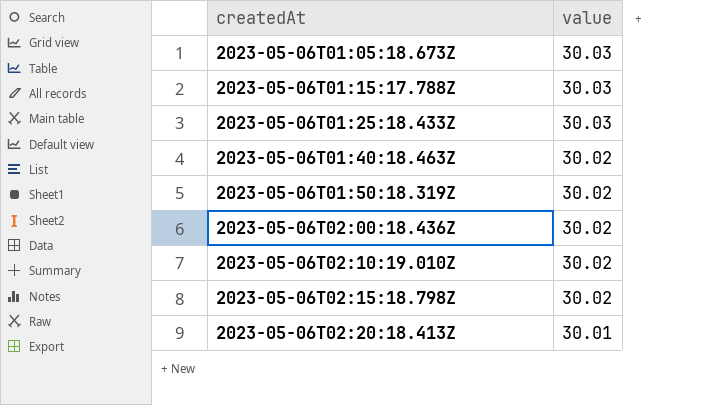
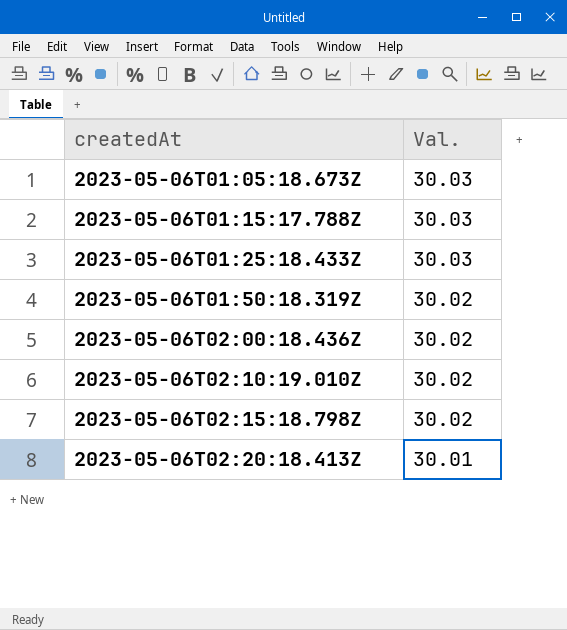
column name: value -> Val.
row 2023-05-06T01:40:18.463Z: 30.02 -> none

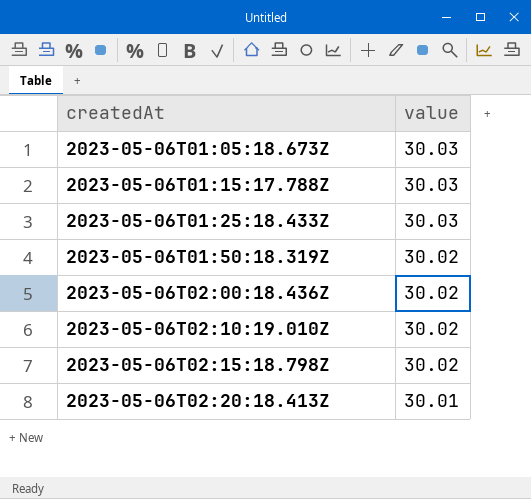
column name: Val. -> value

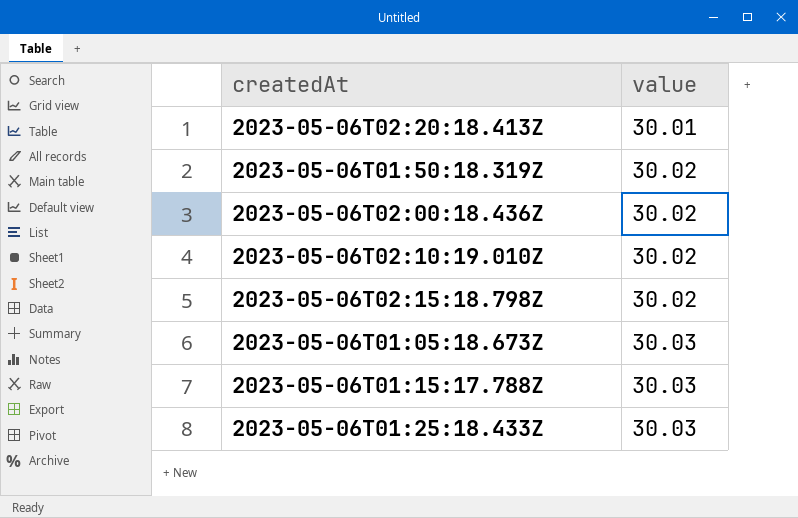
row order: createdAt ascending -> value ascending

